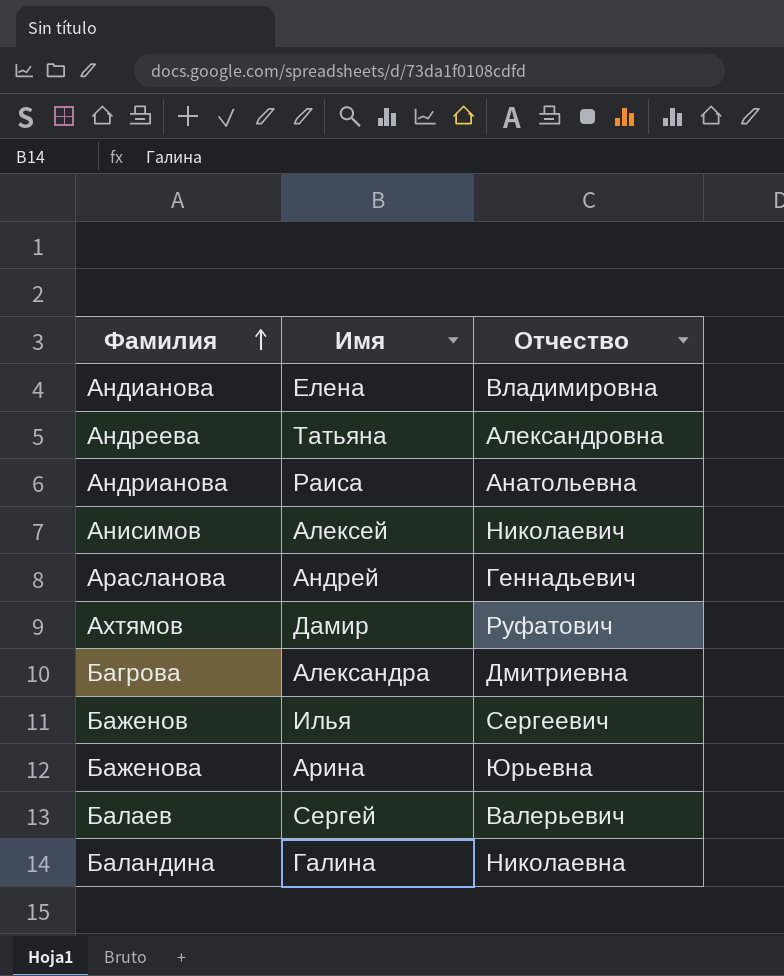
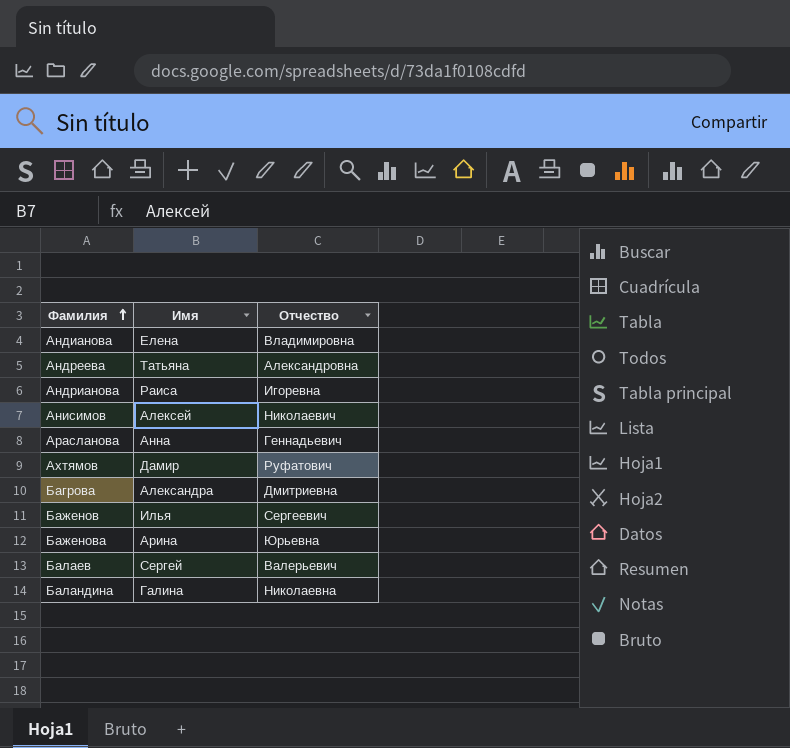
Андрианова | Отчество: Анатольевна -> Игоревна
Арасланова | Имя: Андрей -> Анна

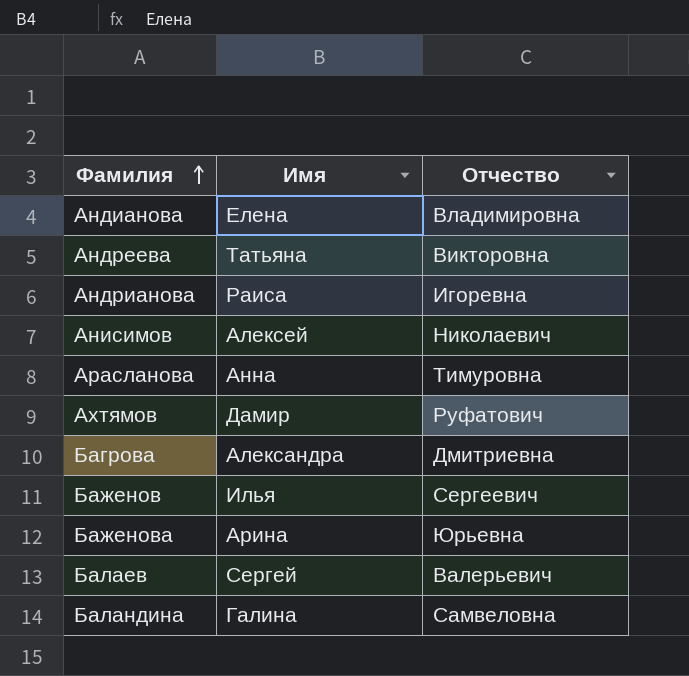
Андреева | Отчество: Александровна -> Викторовна
Арасланова | Отчество: Геннадьевич -> Тимуровна
Баландина | Отчество: Николаевна -> Самвеловна

